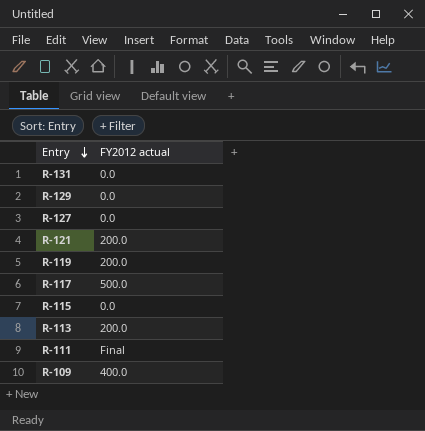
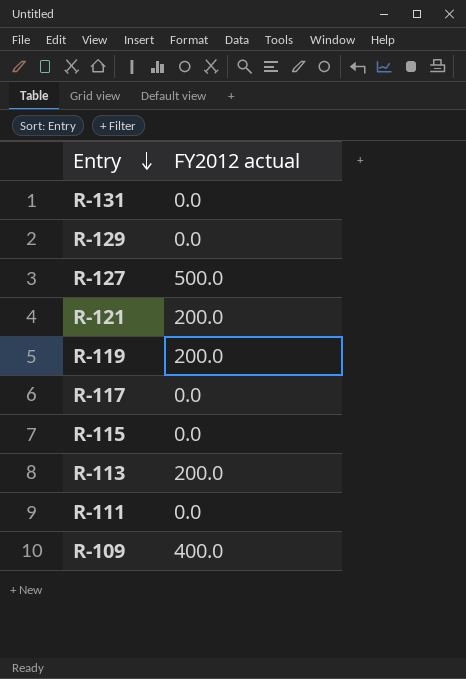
R-127 | FY2012 actual: 0.0 -> 500.0
R-117 | FY2012 actual: 500.0 -> 0.0
R-111 | FY2012 actual: Final -> 0.0

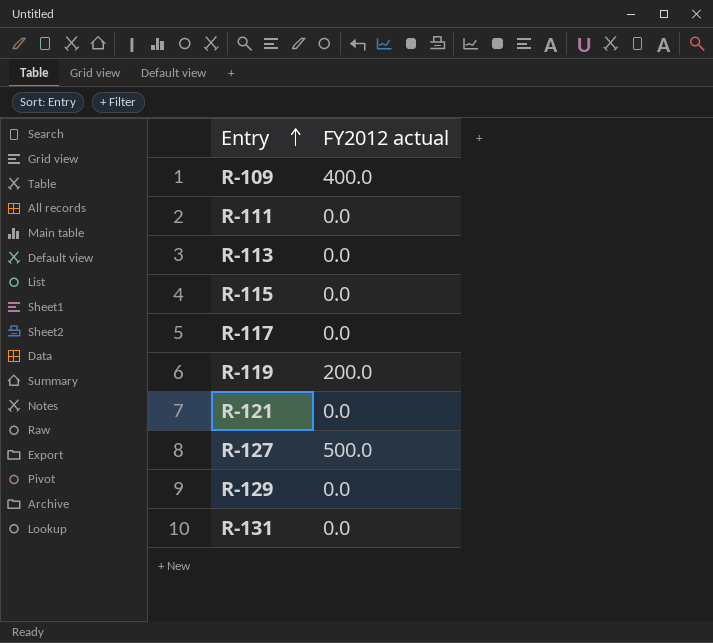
row order: Entry descending -> Entry ascending
R-113 | FY2012 actual: 200.0 -> 0.0
R-121 | FY2012 actual: 200.0 -> 0.0

